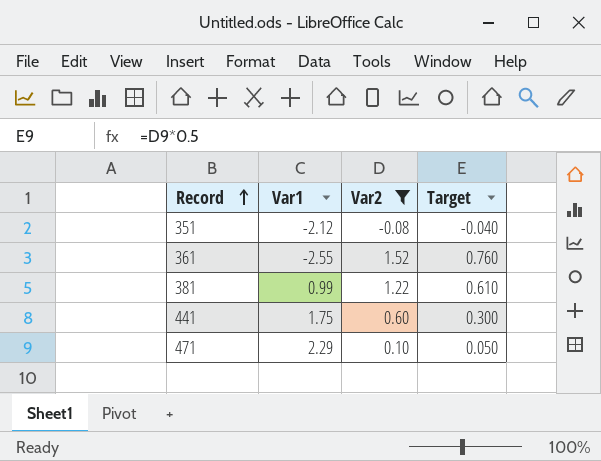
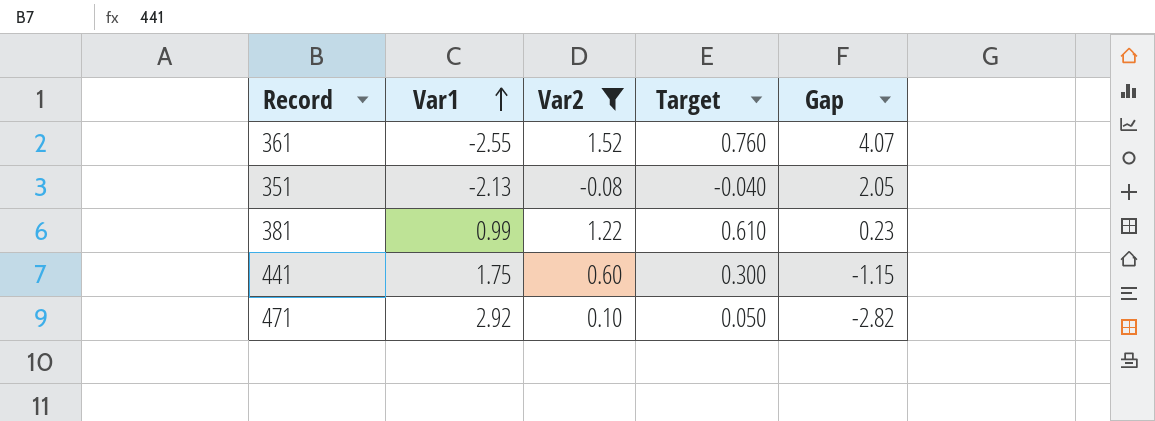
row order: Record ascending -> Var1 ascending
column Gap | formula: none -> [Var2] - [Var1]
351 | Var1: -2.12 -> -2.13
471 | Var1: 2.29 -> 2.92

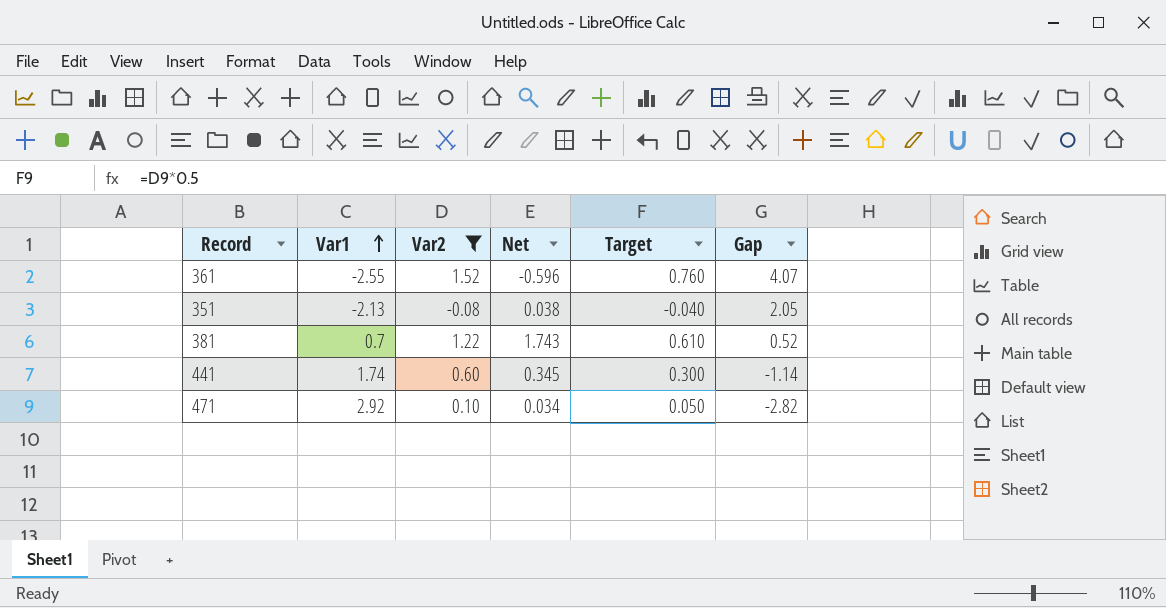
column Net | formula: none -> [Var2] / [Var1]
381 | Var1: 0.99 -> 0.7
381 | Gap: 0.23 -> 0.52
441 | Var1: 1.75 -> 1.74
441 | Gap: -1.15 -> -1.14

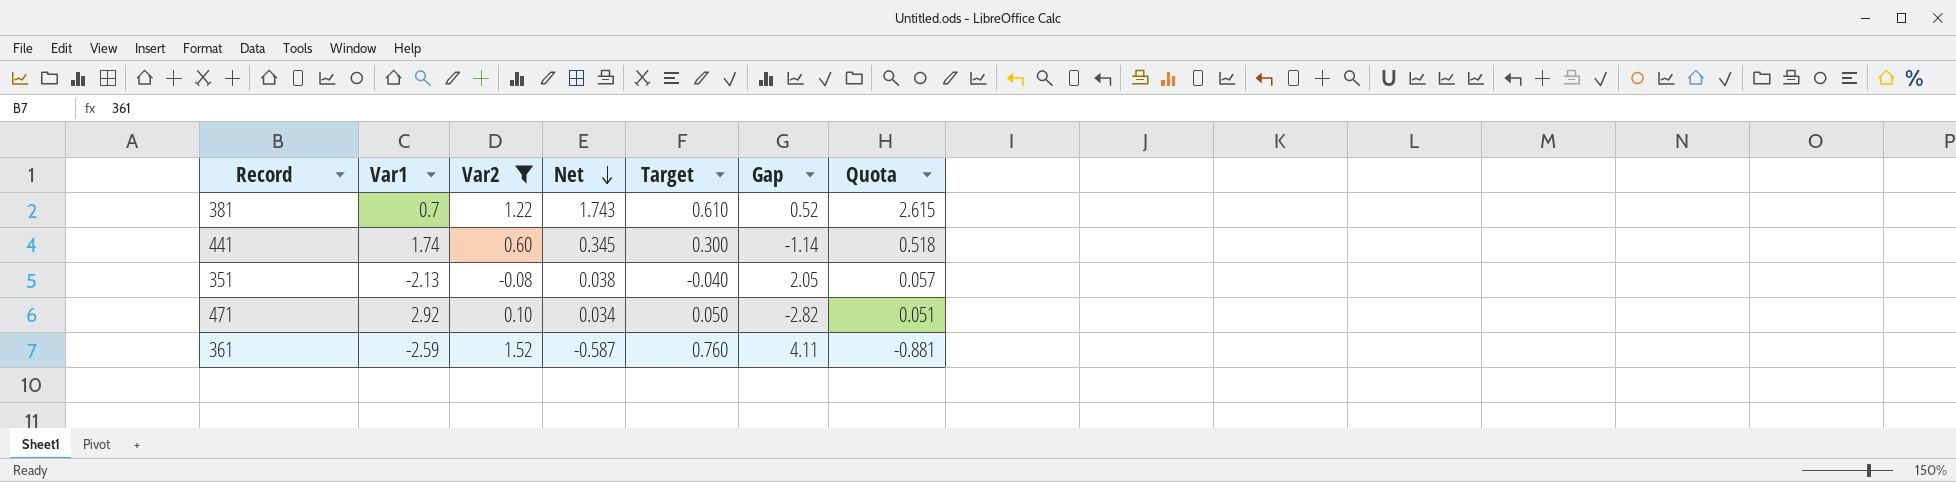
row order: Var1 ascending -> Net descending
column Quota | formula: none -> [Net] * 1.5
361 | Var1: -2.55 -> -2.59
361 | Net: -0.596 -> -0.587
361 | Gap: 4.07 -> 4.11

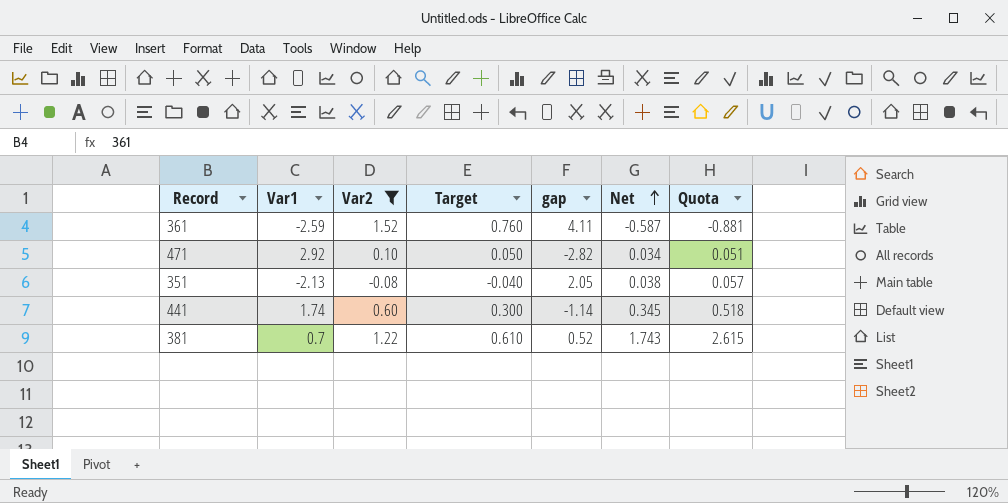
row order: Net descending -> Net ascending
column name: Gap -> gap
column Net | position: 4 -> 6

